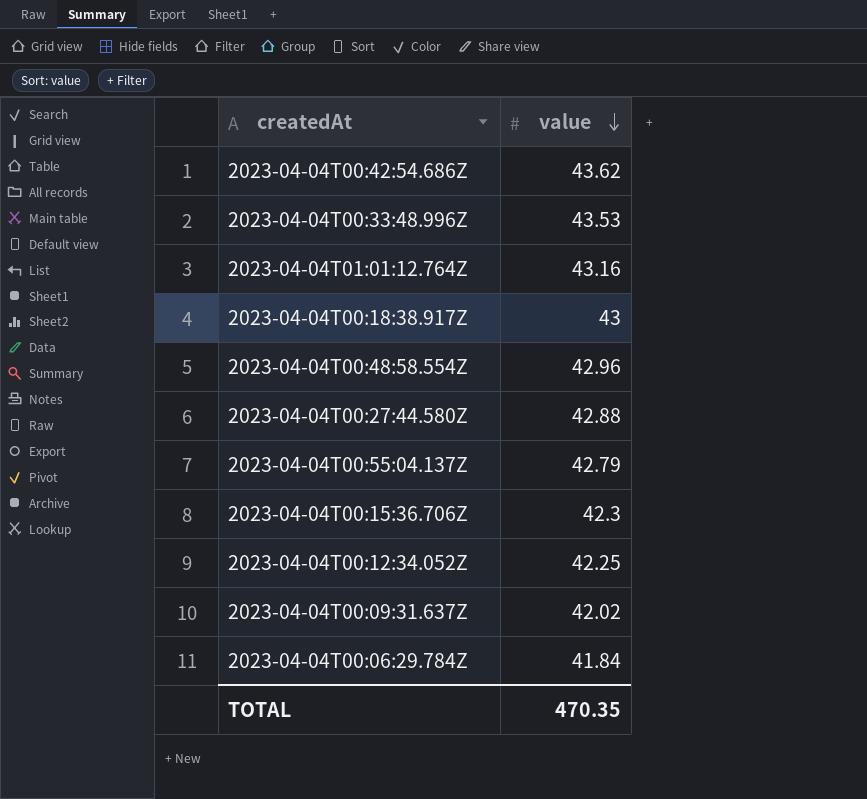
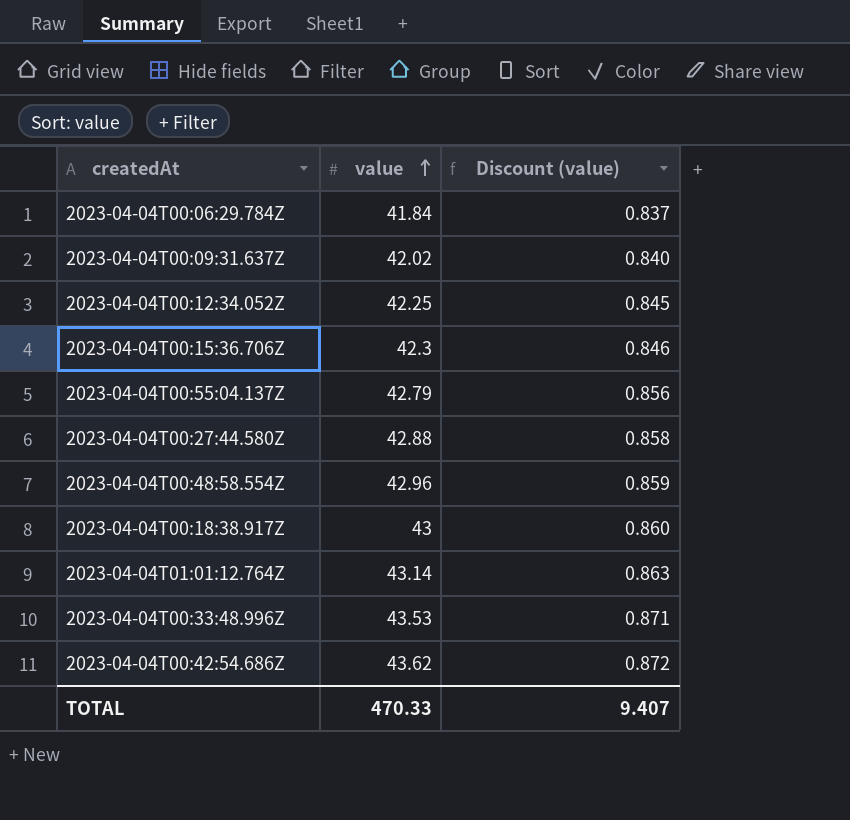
row order: value descending -> value ascending
column Discount (value) | formula: none -> [value] * 0.02
2023-04-04T01:01:12.764Z | value: 43.16 -> 43.14
TOTAL | value: 470.35 -> 470.33

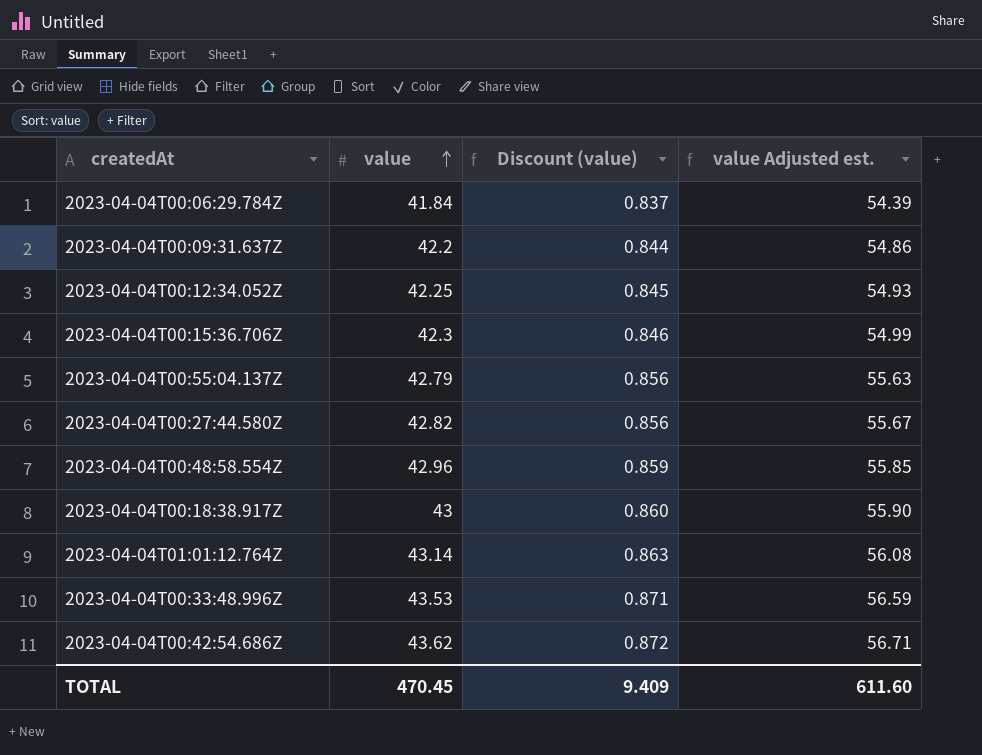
column value Adjusted est. | formula: none -> [value] * 1.3
2023-04-04T00:09:31.637Z | value: 42.02 -> 42.2
2023-04-04T00:09:31.637Z | Discount (value): 0.840 -> 0.844
2023-04-04T00:27:44.580Z | value: 42.88 -> 42.82
2023-04-04T00:27:44.580Z | Discount (value): 0.858 -> 0.856
TOTAL | value: 470.33 -> 470.45
TOTAL | Discount (value): 9.407 -> 9.409

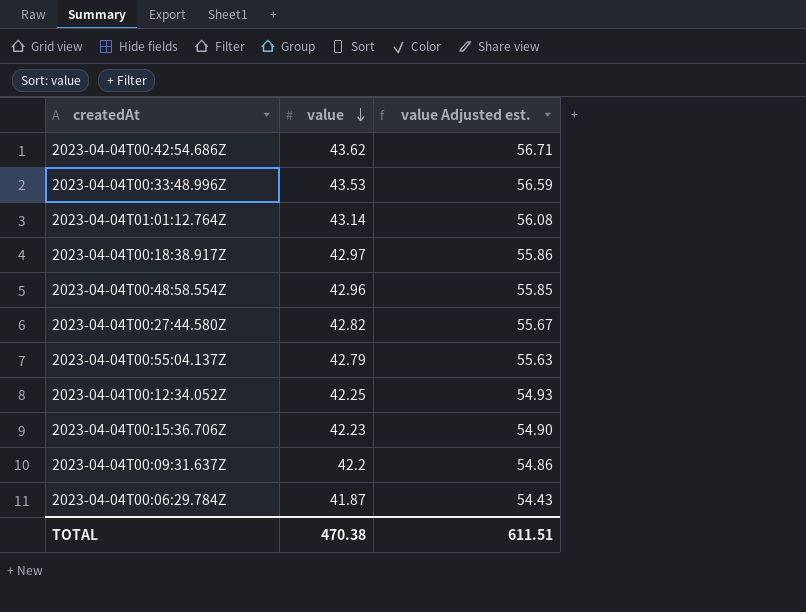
row order: value ascending -> value descending
column Discount (value) | formula: [value] * 0.02 -> none
2023-04-04T00:18:38.917Z | value: 43 -> 42.97
2023-04-04T00:18:38.917Z | value Adjusted est.: 55.90 -> 55.86
2023-04-04T00:15:36.706Z | value: 42.3 -> 42.23
2023-04-04T00:15:36.706Z | value Adjusted est.: 54.99 -> 54.90
2023-04-04T00:06:29.784Z | value: 41.84 -> 41.87
2023-04-04T00:06:29.784Z | value Adjusted est.: 54.39 -> 54.43
TOTAL | value: 470.45 -> 470.38
TOTAL | value Adjusted est.: 611.60 -> 611.51

